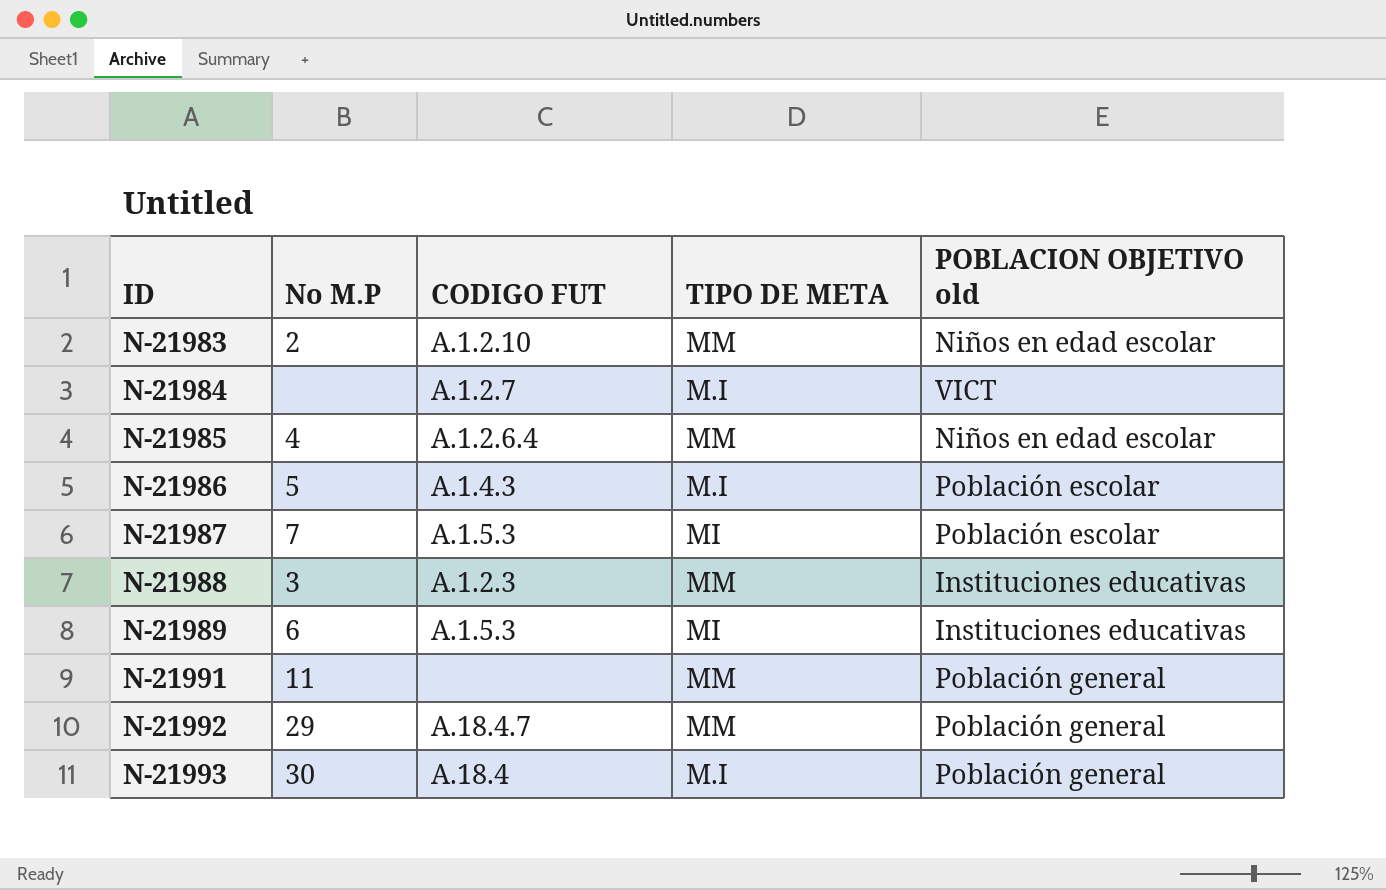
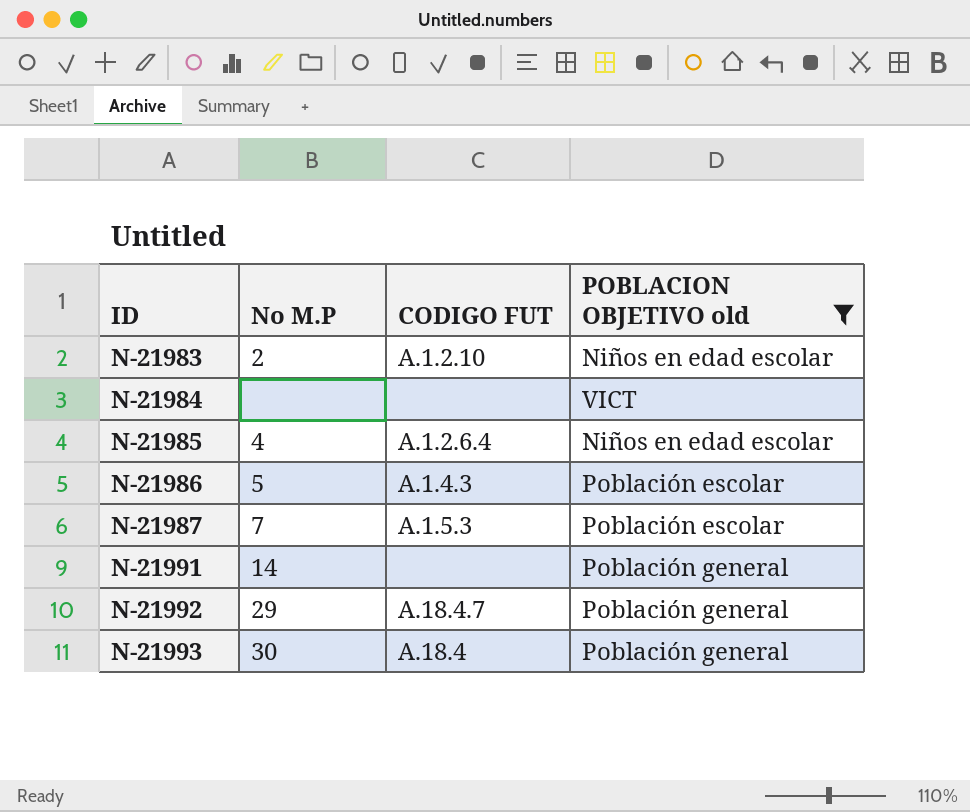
filter: none -> POBLACION OBJETIVO old != Instituciones educativas
column TIPO DE META | position: 4 -> none
N-21984 | CODIGO FUT: A.1.2.7 -> none
N-21991 | No M.P: 11 -> 14

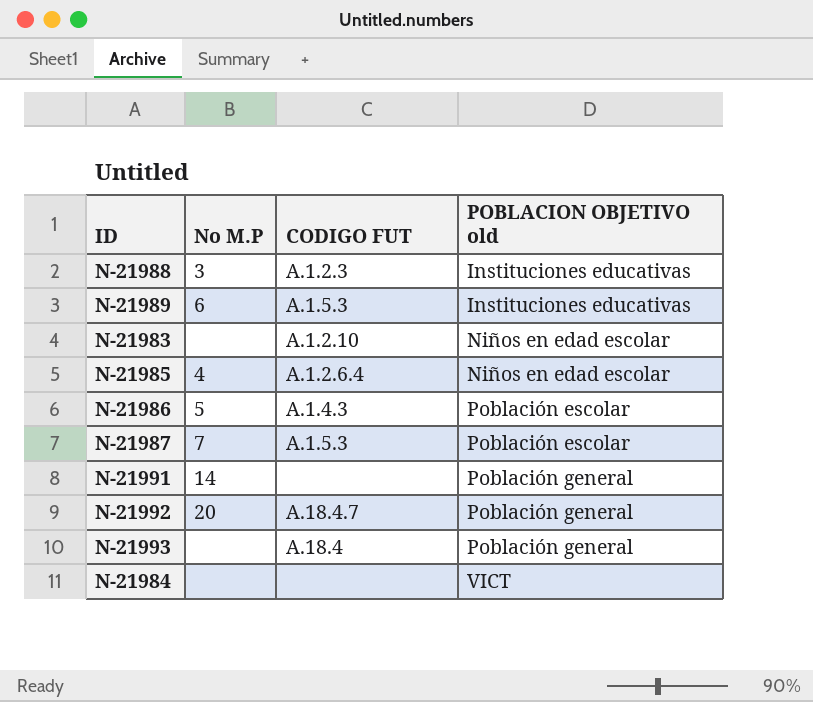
filter: POBLACION OBJETIVO old != Instituciones educativas -> none
row order: ID ascending -> POBLACION OBJETIVO old ascending
N-21983 | No M.P: 2 -> none
N-21992 | No M.P: 29 -> 20
N-21993 | No M.P: 30 -> none

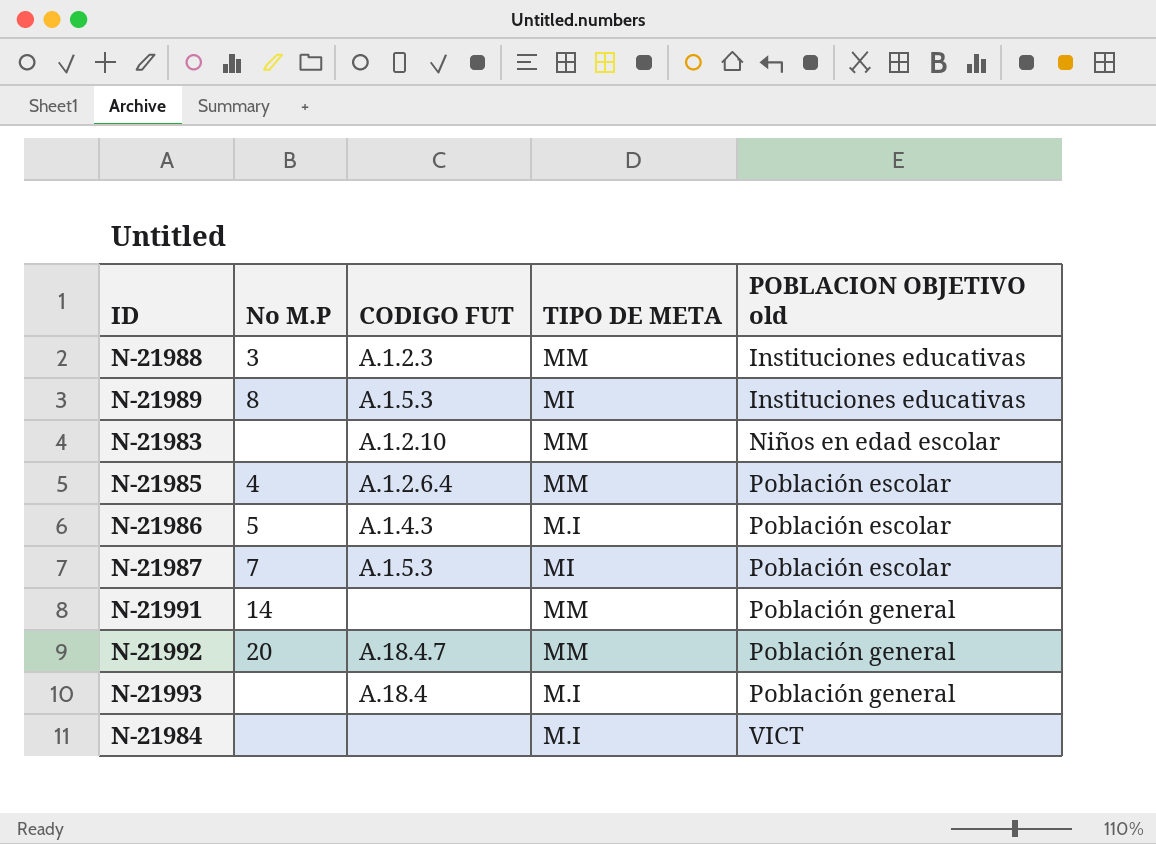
column TIPO DE META | position: none -> 4
N-21989 | No M.P: 6 -> 8
N-21985 | POBLACION OBJETIVO old: Niños en edad escolar -> Población escolar

